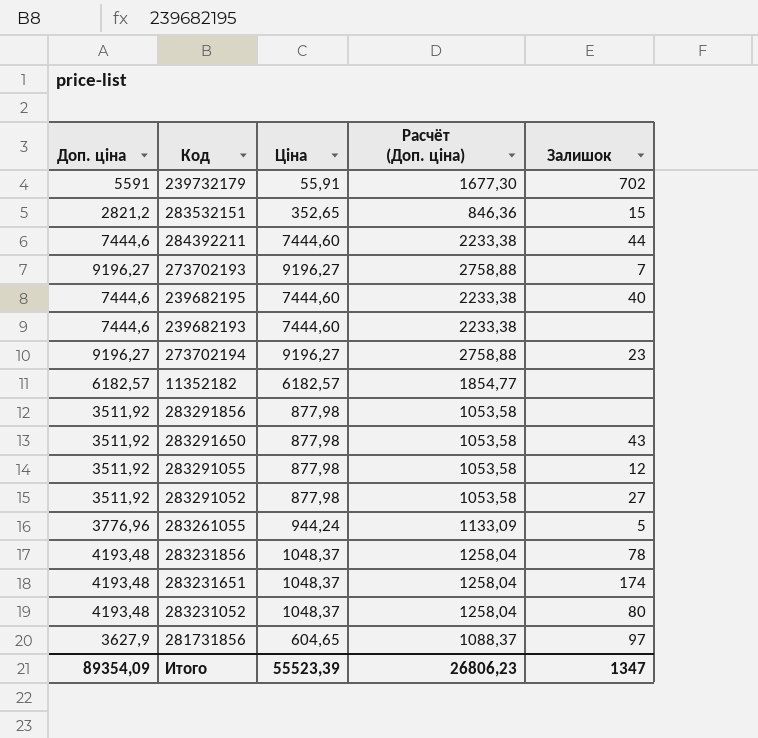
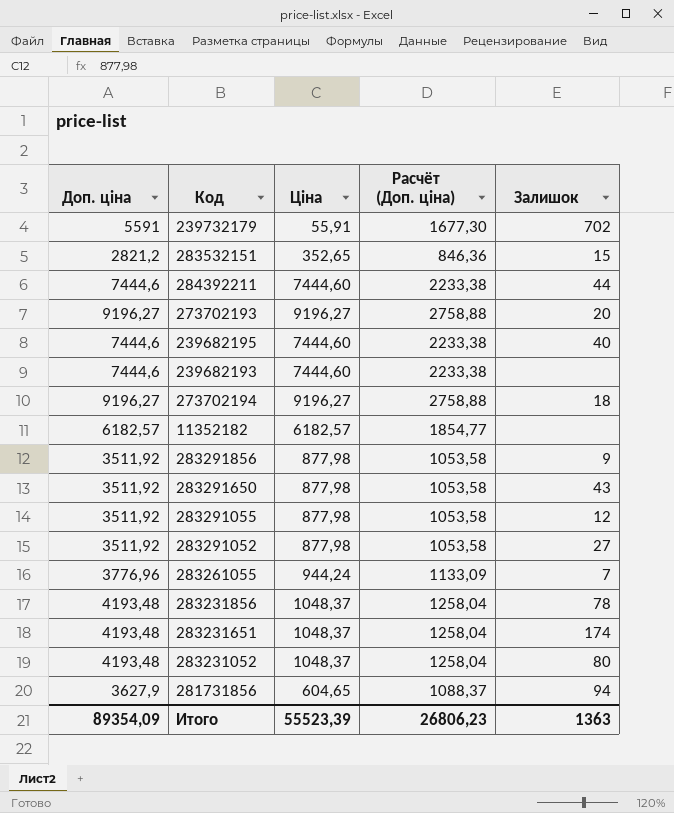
273702193 | Залишок: 7 -> 20
273702194 | Залишок: 23 -> 18
283291856 | Залишок: none -> 9
283261055 | Залишок: 5 -> 7
281731856 | Залишок: 97 -> 94
Итого | Залишок: 1347 -> 1363

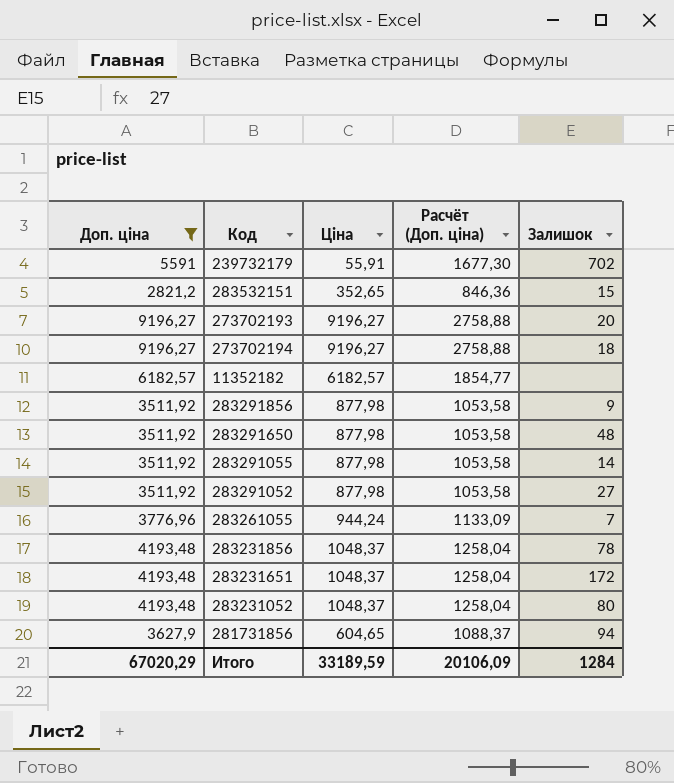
filter: none -> Доп. ціна != 7444,6
283291650 | Залишок: 43 -> 48
283291055 | Залишок: 12 -> 14
283231651 | Залишок: 174 -> 172
Итого | Доп. ціна: 89354,09 -> 67020,29
Итого | Ціна: 55523,39 -> 33189,59
Итого | Расчёт (Доп. ціна): 26806,23 -> 20106,09
Итого | Залишок: 1363 -> 1284

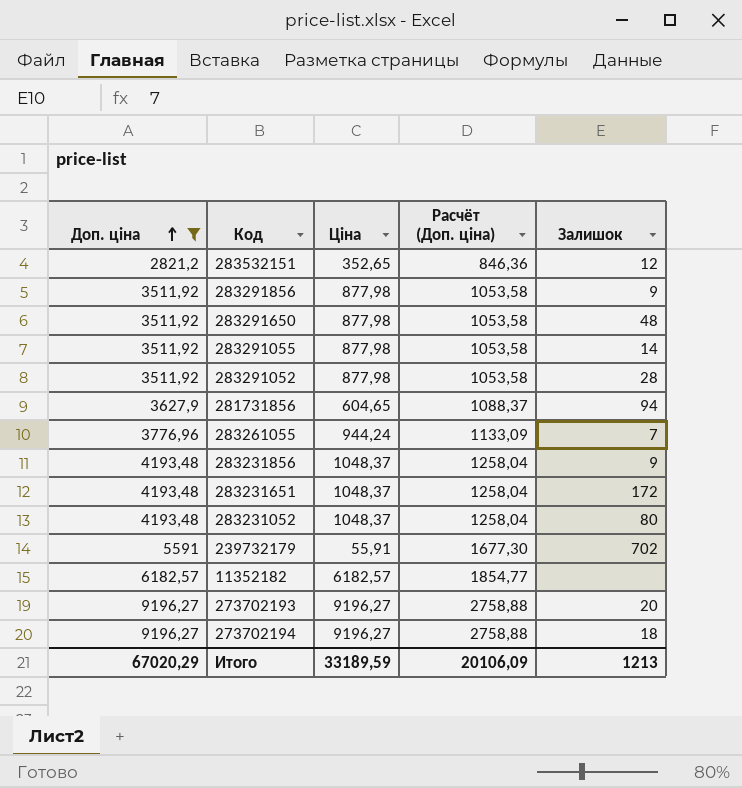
row order: none -> Доп. ціна ascending
283532151 | Залишок: 15 -> 12
283291052 | Залишок: 27 -> 28
283231856 | Залишок: 78 -> 9
Итого | Залишок: 1284 -> 1213

